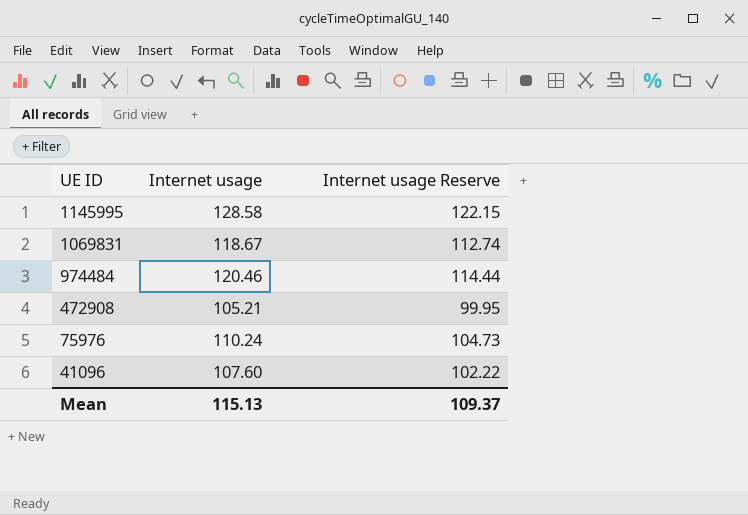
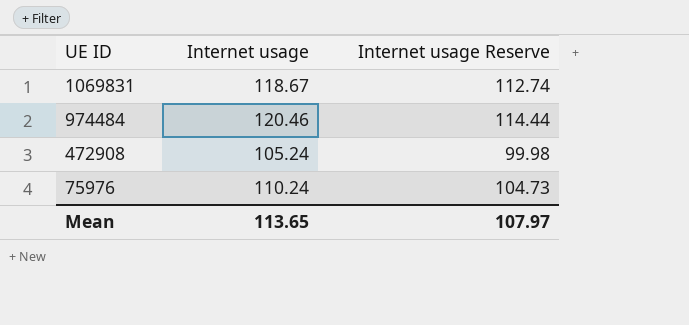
row 1145995: 128.58 | 122.15 -> none
row 41096: 107.60 | 102.22 -> none
472908 | Internet usage: 105.21 -> 105.24
472908 | Internet usage Reserve: 99.95 -> 99.98
Mean | Internet usage: 115.13 -> 113.65
Mean | Internet usage Reserve: 109.37 -> 107.97

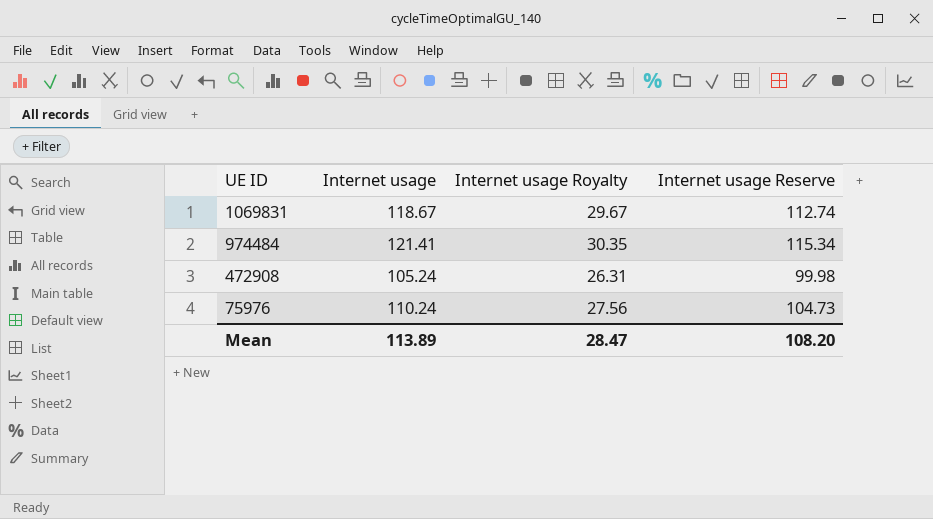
column Internet usage Royalty | formula: none -> [Internet usage] * 0.25
974484 | Internet usage: 120.46 -> 121.41
974484 | Internet usage Reserve: 114.44 -> 115.34
Mean | Internet usage: 113.65 -> 113.89
Mean | Internet usage Reserve: 107.97 -> 108.20

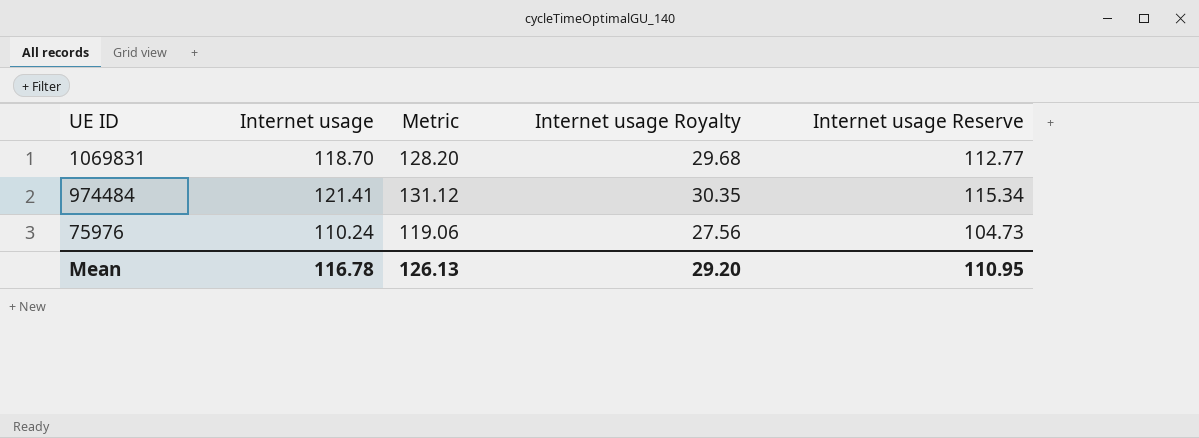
column Metric | formula: none -> [Internet usage] * 1.08
row 472908: 105.24 | 26.31 | 99.98 -> none
1069831 | Internet usage: 118.67 -> 118.70
1069831 | Internet usage Royalty: 29.67 -> 29.68
1069831 | Internet usage Reserve: 112.74 -> 112.77
Mean | Internet usage: 113.89 -> 116.78
Mean | Internet usage Royalty: 28.47 -> 29.20
Mean | Internet usage Reserve: 108.20 -> 110.95

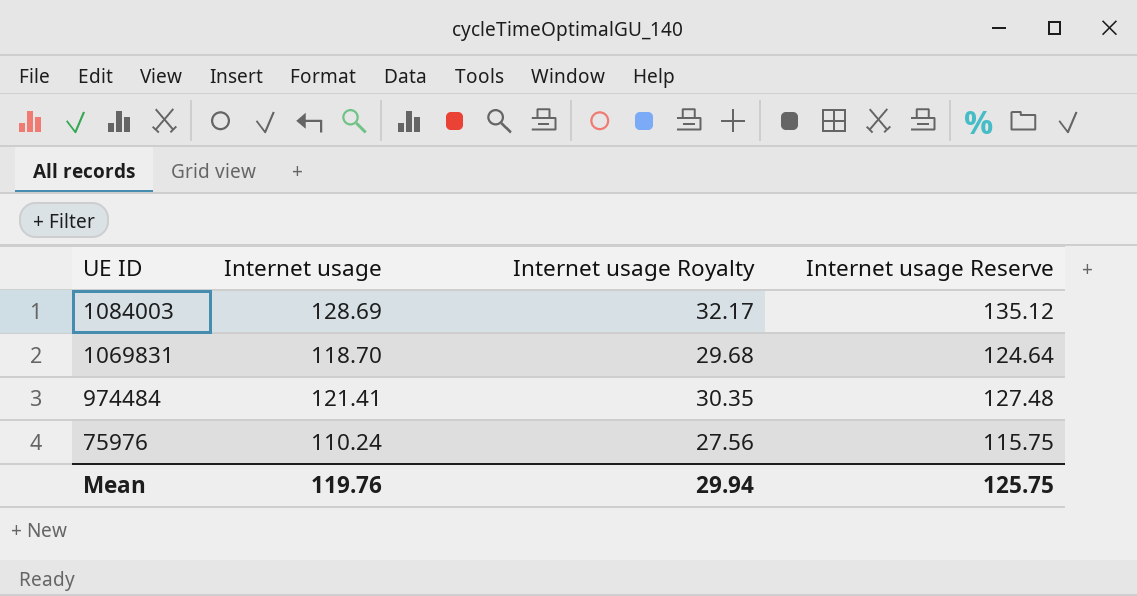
column Metric | formula: [Internet usage] * 1.08 -> none
column Internet usage Reserve | formula: [Internet usage] * 0.95 -> [Internet usage] * 1.05
row 1084003: none -> 128.69 | 32.17 | 135.12
Mean | Internet usage: 116.78 -> 119.76
Mean | Internet usage Royalty: 29.20 -> 29.94
Mean | Internet usage Reserve: 110.95 -> 125.75

